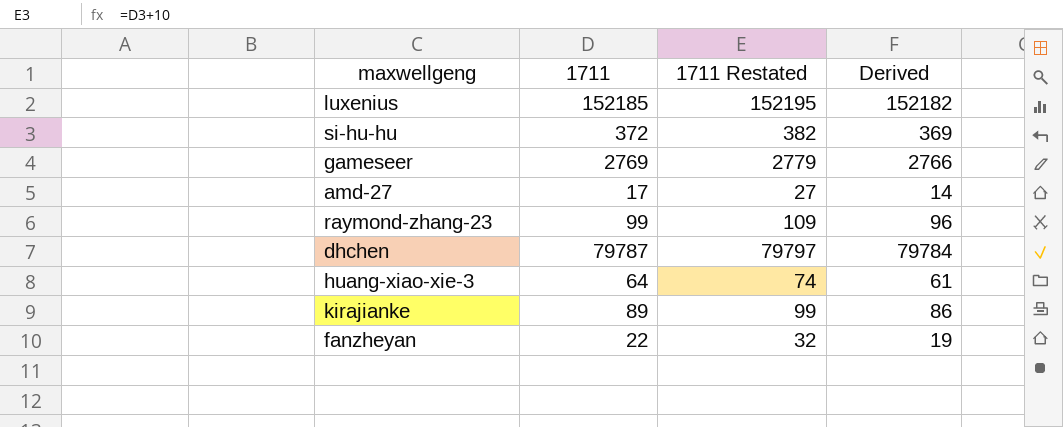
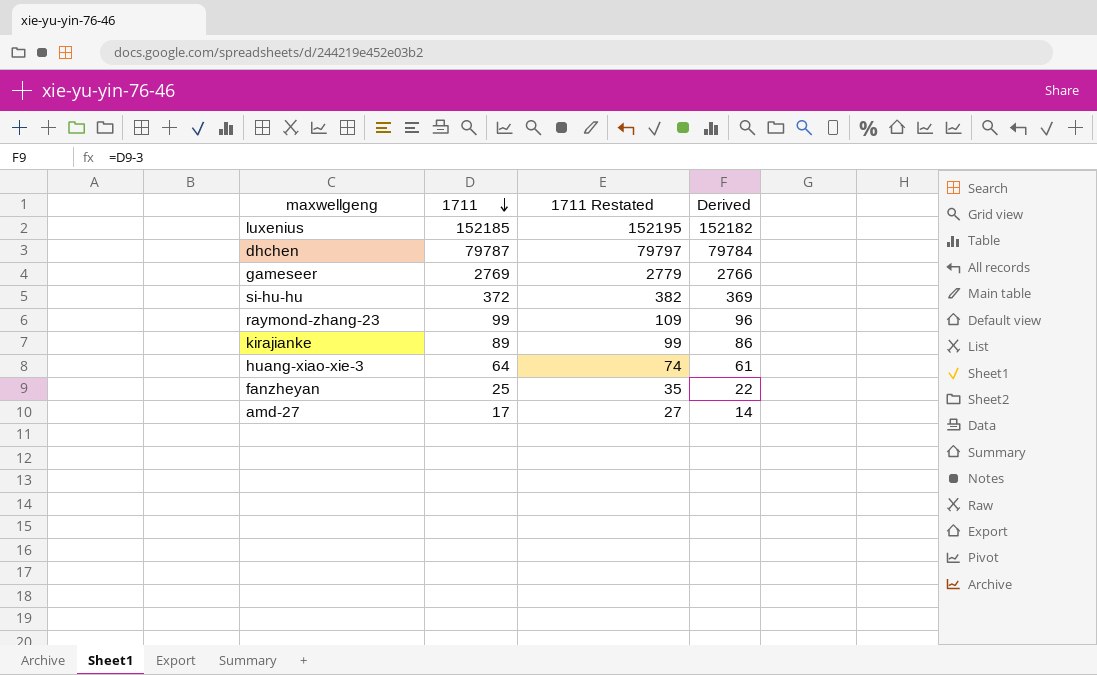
row order: none -> 1711 descending
fanzheyan | 1711: 22 -> 25
fanzheyan | 1711 Restated: 32 -> 35
fanzheyan | Derived: 19 -> 22

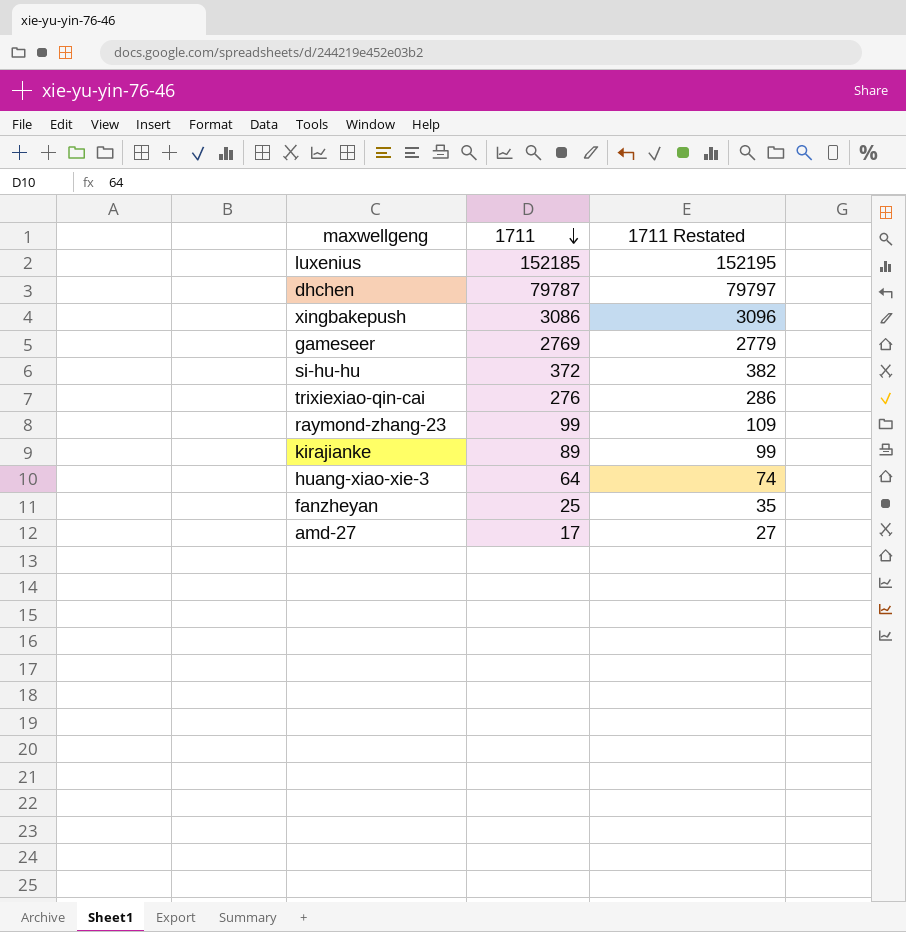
column Derived | formula: [1711] - 3 -> none
row xingbakepush: none -> 3086 | 3096
row trixiexiao-qin-cai: none -> 276 | 286

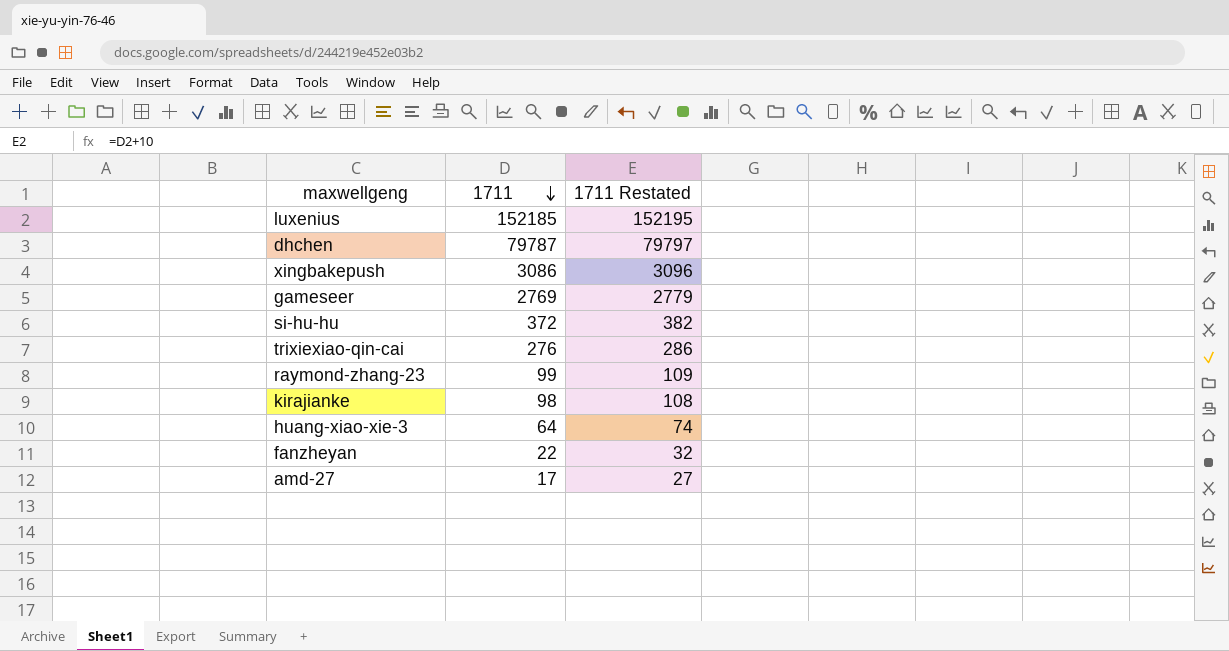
kirajianke | 1711: 89 -> 98
kirajianke | 1711 Restated: 99 -> 108
fanzheyan | 1711: 25 -> 22
fanzheyan | 1711 Restated: 35 -> 32

